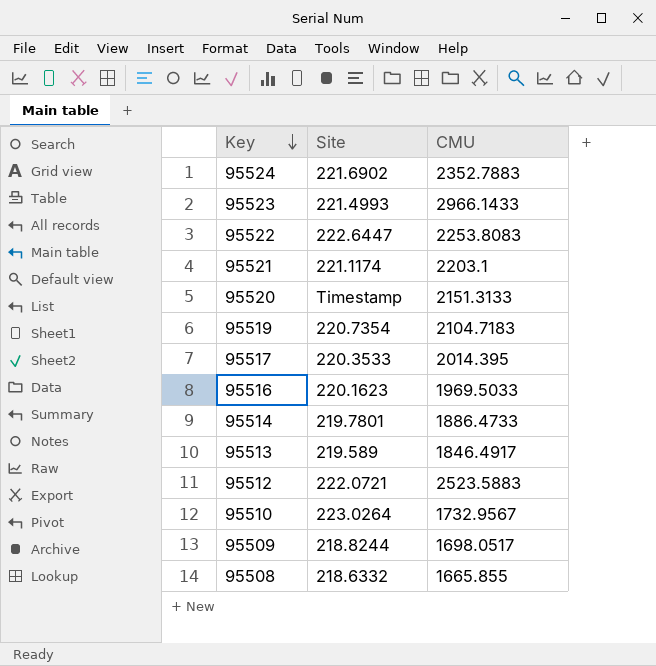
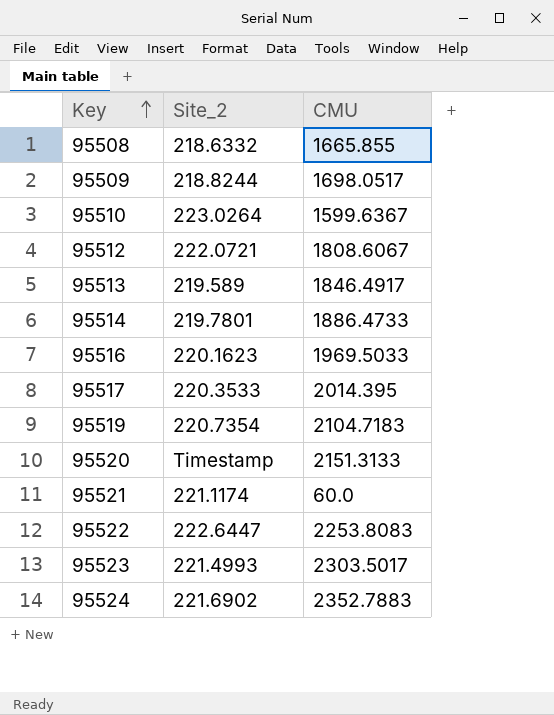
row order: Key descending -> Key ascending
column name: Site -> Site_2
95510 | CMU: 1732.9567 -> 1599.6367
95512 | CMU: 2523.5883 -> 1808.6067
95521 | CMU: 2203.1 -> 60.0
95523 | CMU: 2966.1433 -> 2303.5017

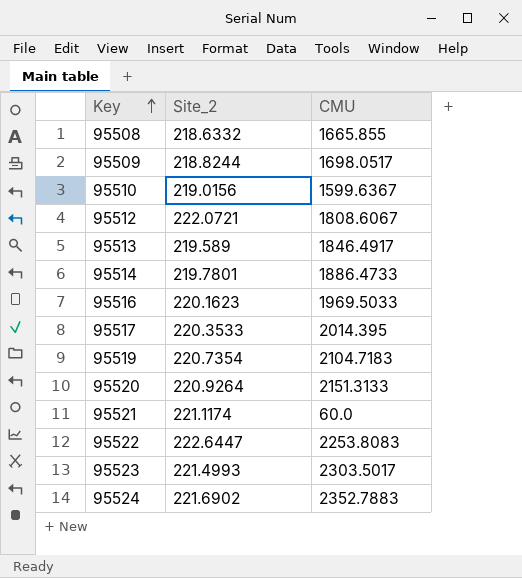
95510 | Site_2: 223.0264 -> 219.0156
95520 | Site_2: Timestamp -> 220.9264

